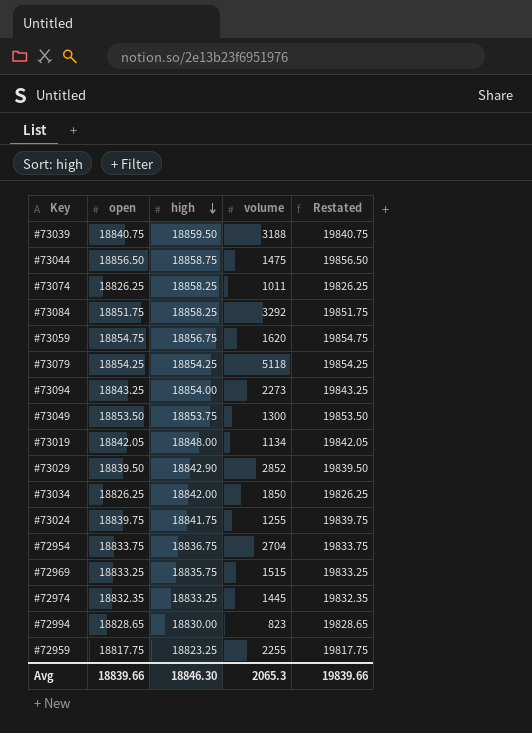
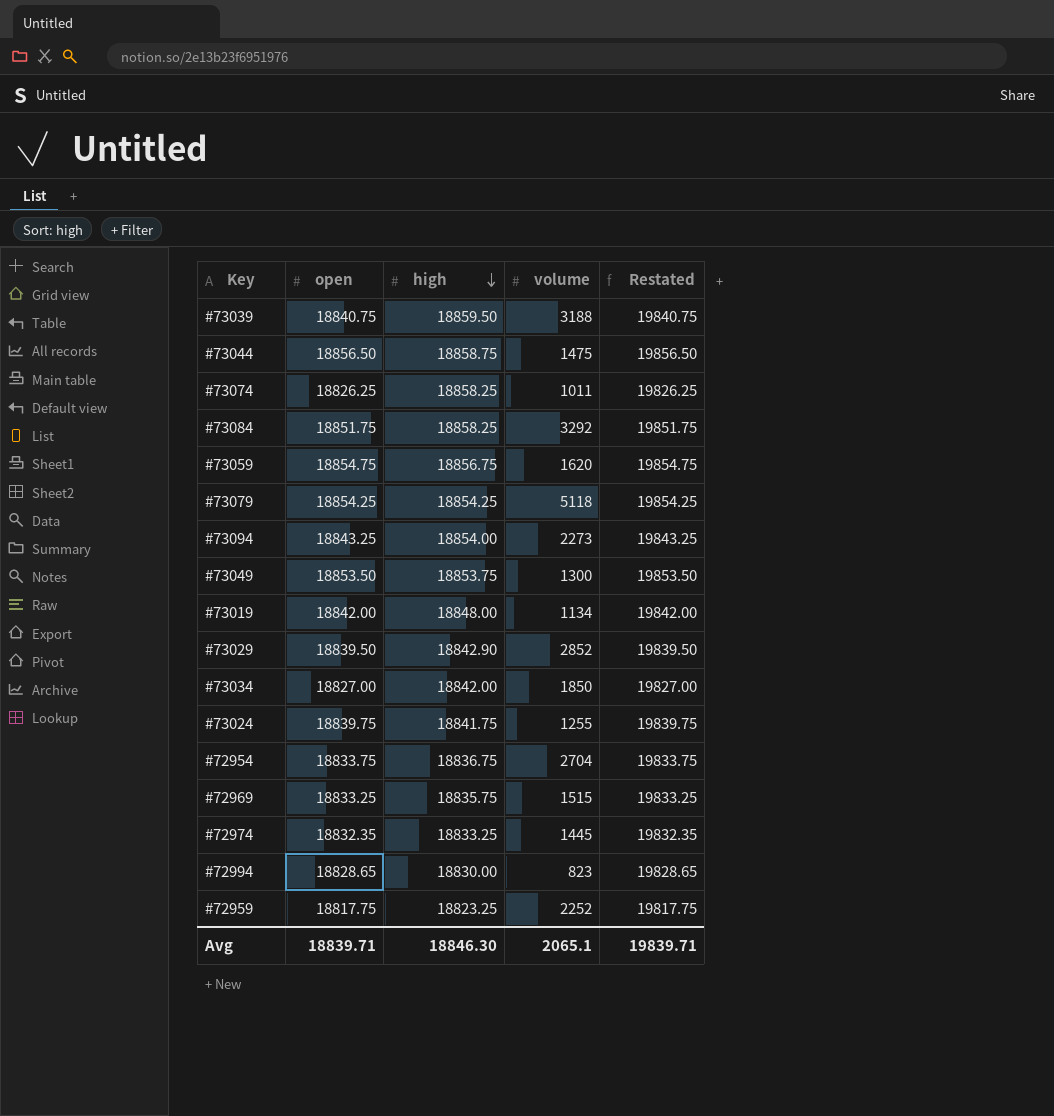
#73019 | open: 18842.05 -> 18842.00
#73019 | Restated: 19842.05 -> 19842.00
#73034 | open: 18826.25 -> 18827.00
#73034 | Restated: 19826.25 -> 19827.00
#72959 | volume: 2255 -> 2252
Avg | open: 18839.66 -> 18839.71
Avg | volume: 2065.3 -> 2065.1
Avg | Restated: 19839.66 -> 19839.71

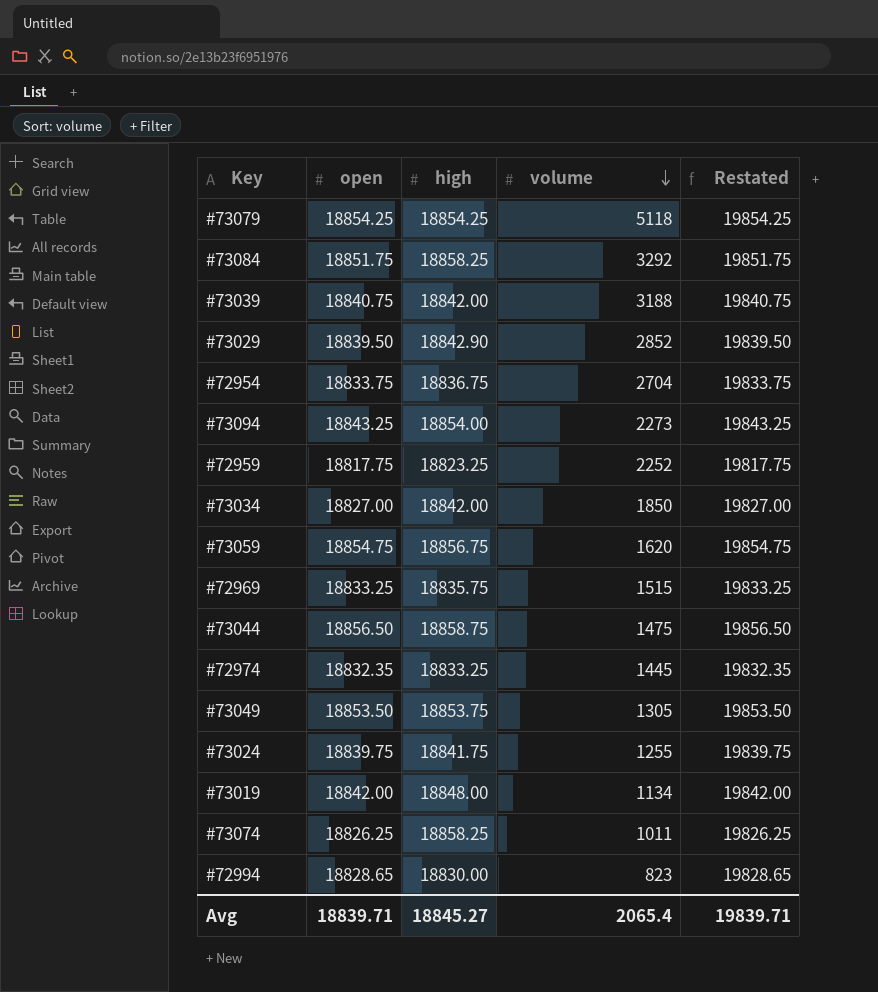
row order: high descending -> volume descending
#73039 | high: 18859.50 -> 18842.00
#73049 | volume: 1300 -> 1305
Avg | high: 18846.30 -> 18845.27
Avg | volume: 2065.1 -> 2065.4

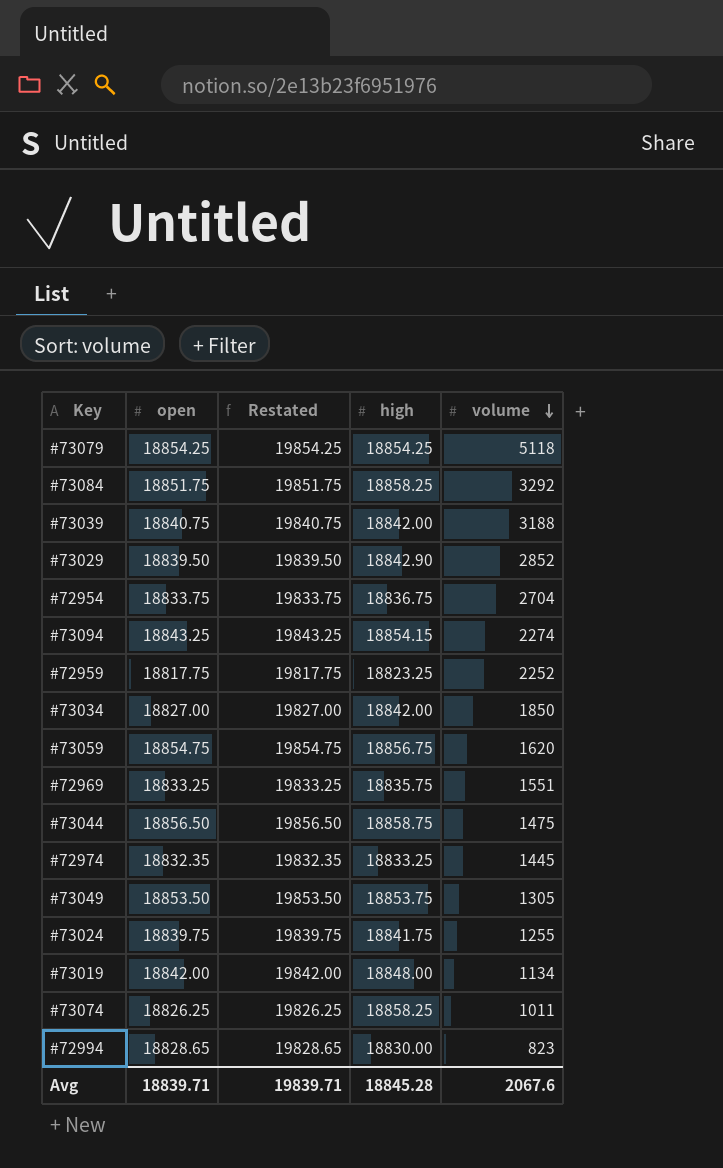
column Restated | position: 5 -> 3
#73094 | high: 18854.00 -> 18854.15
#73094 | volume: 2273 -> 2274
#72969 | volume: 1515 -> 1551
Avg | high: 18845.27 -> 18845.28
Avg | volume: 2065.4 -> 2067.6

